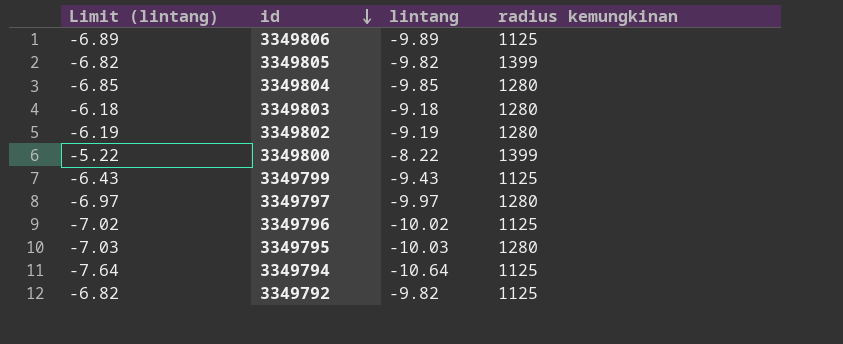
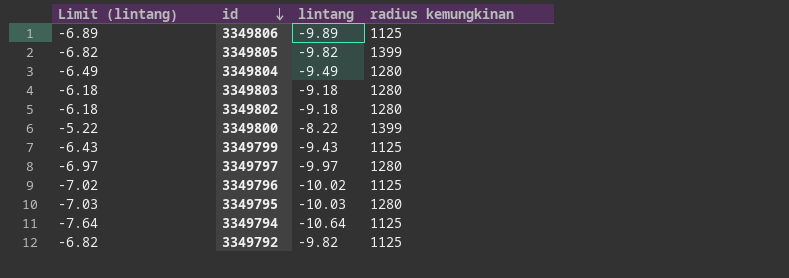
3349804 | Limit (lintang): -6.85 -> -6.49
3349804 | lintang: -9.85 -> -9.49
3349802 | Limit (lintang): -6.19 -> -6.18
3349802 | lintang: -9.19 -> -9.18

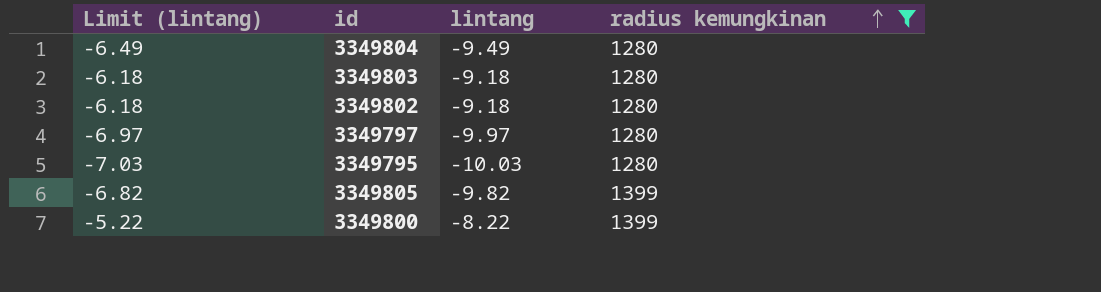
filter: none -> radius kemungkinan != 1125
row order: id descending -> radius kemungkinan ascending

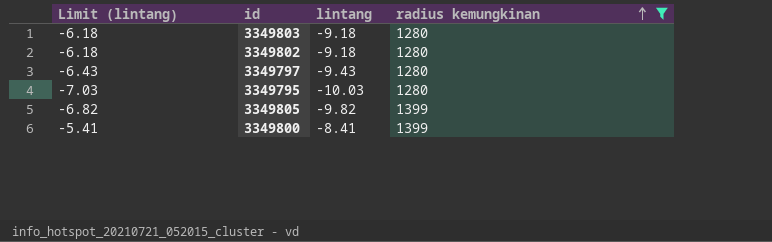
row 3349804: -6.49 | -9.49 | 1280 -> none
3349797 | Limit (lintang): -6.97 -> -6.43
3349797 | lintang: -9.97 -> -9.43
3349800 | Limit (lintang): -5.22 -> -5.41
3349800 | lintang: -8.22 -> -8.41

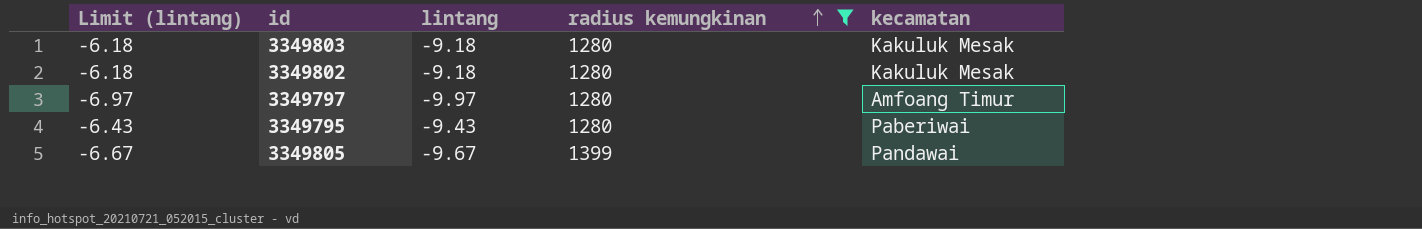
column kecamatan | position: none -> 5
row 3349800: -5.41 | -8.41 | 1399 -> none
3349797 | Limit (lintang): -6.43 -> -6.97
3349797 | lintang: -9.43 -> -9.97
3349795 | Limit (lintang): -7.03 -> -6.43
3349795 | lintang: -10.03 -> -9.43
3349805 | Limit (lintang): -6.82 -> -6.67
3349805 | lintang: -9.82 -> -9.67

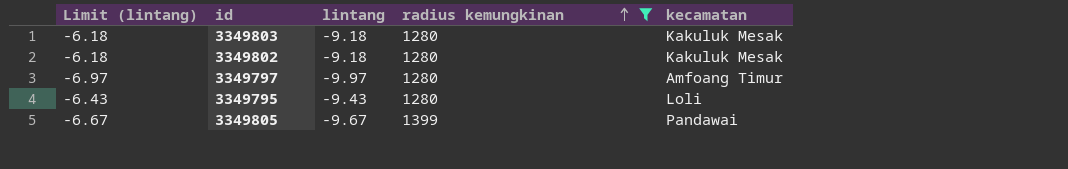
3349795 | kecamatan: Paberiwai -> Loli

